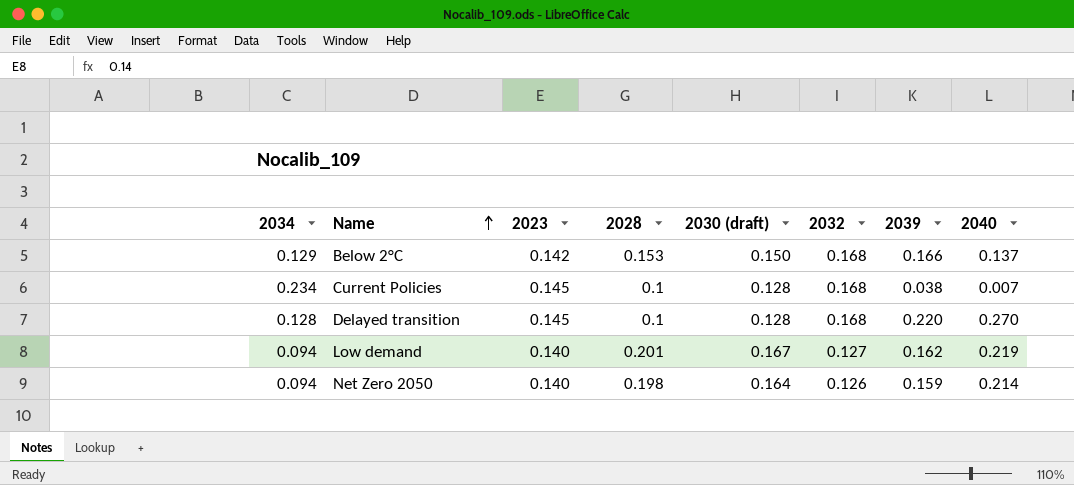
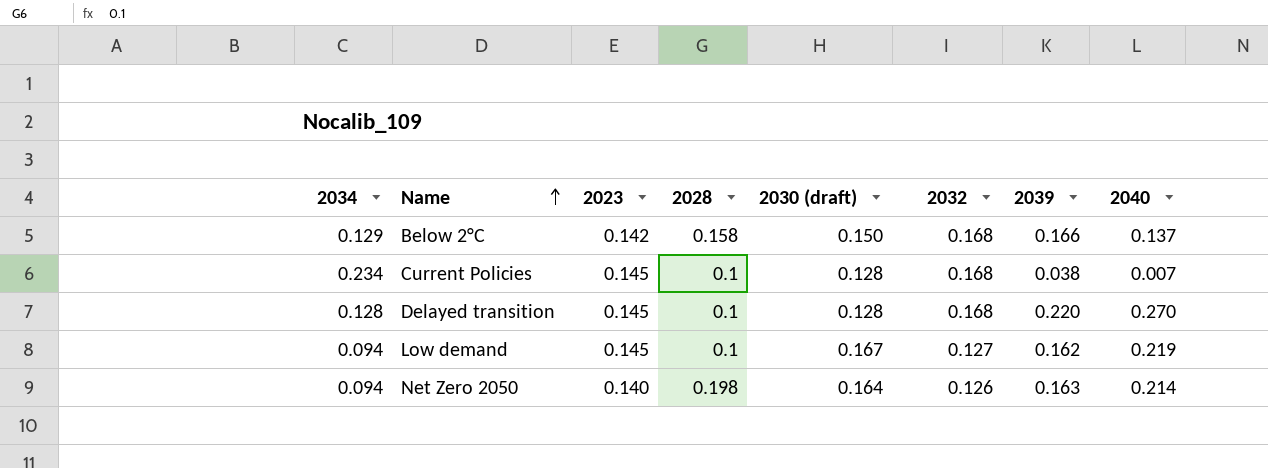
Below 2°C | 2028: 0.153 -> 0.158
Low demand | 2023: 0.140 -> 0.145
Low demand | 2028: 0.201 -> 0.1
Net Zero 2050 | 2039: 0.159 -> 0.163

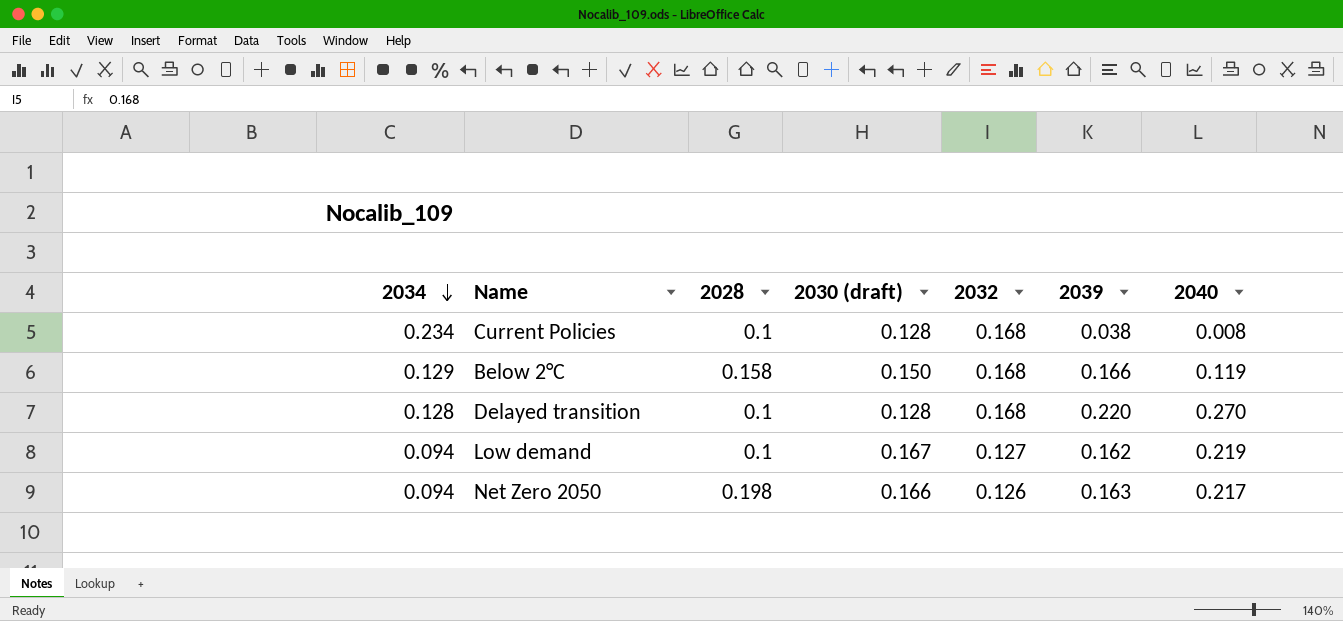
row order: Name ascending -> 2034 descending
column 2023 | position: 3 -> none
Current Policies | 2040: 0.007 -> 0.008
Below 2°C | 2040: 0.137 -> 0.119
Net Zero 2050 | 2030 (draft): 0.164 -> 0.166
Net Zero 2050 | 2040: 0.214 -> 0.217

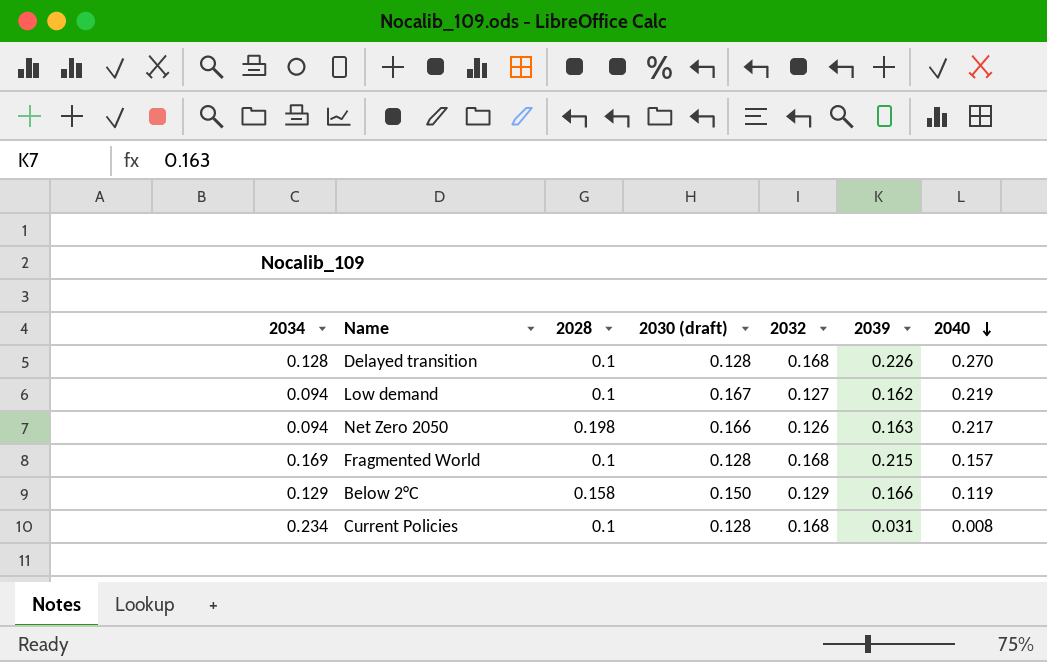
row order: 2034 descending -> 2040 descending
Delayed transition | 2039: 0.220 -> 0.226
row Fragmented World: none -> 0.169 | 0.1 | 0.128 | 0.168 | 0.215 | 0.157
Below 2°C | 2032: 0.168 -> 0.129
Current Policies | 2039: 0.038 -> 0.031

